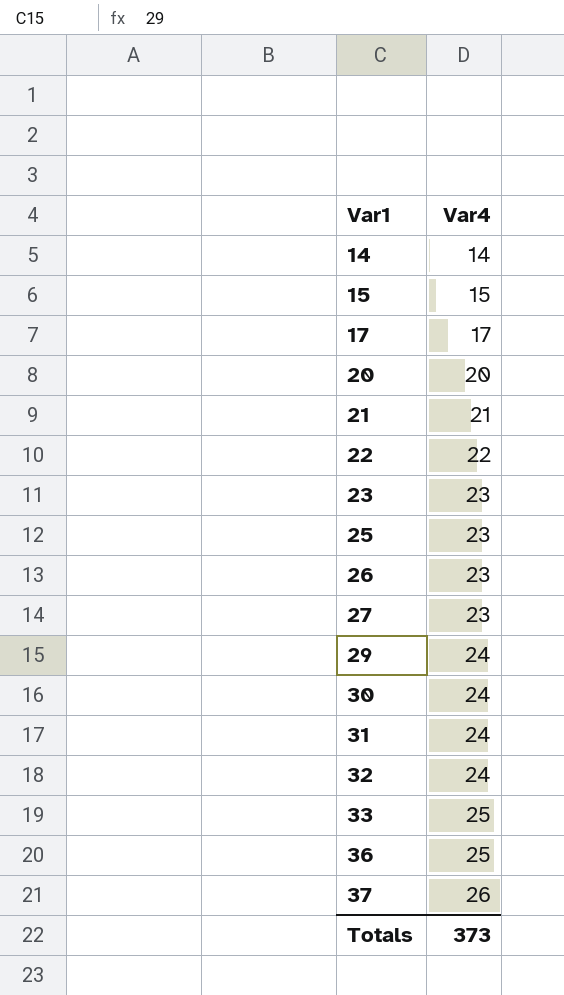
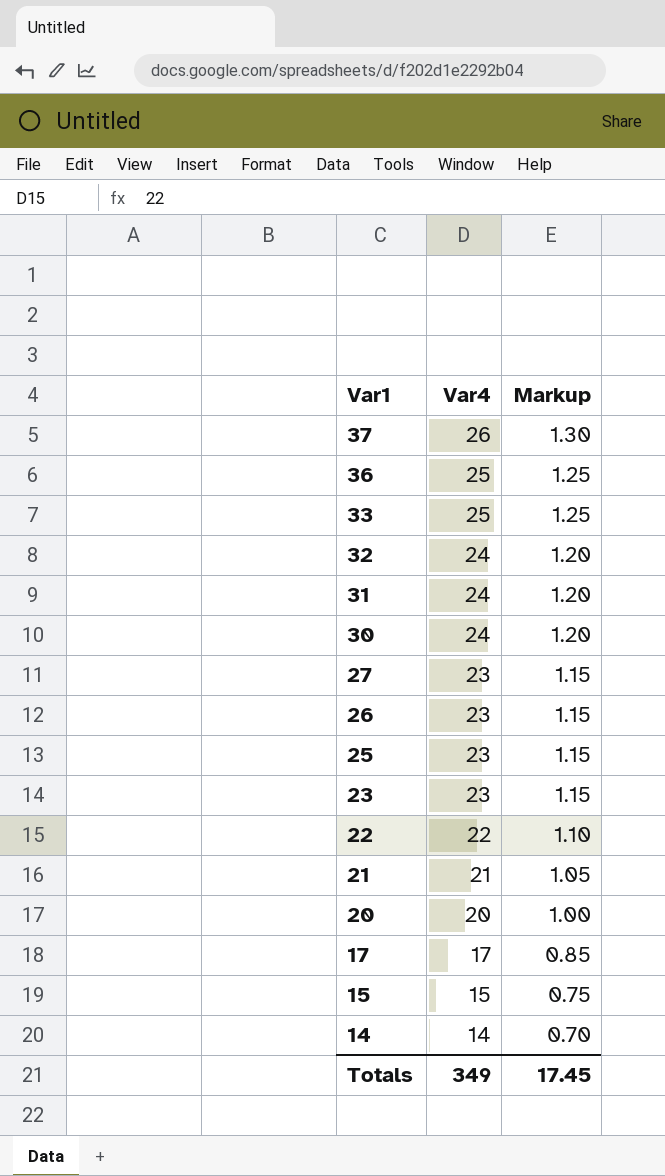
row order: Var1 ascending -> Var1 descending
column Markup | formula: none -> [Var4] * 0.05
row 29: 24 -> none
Totals | Var4: 373 -> 349

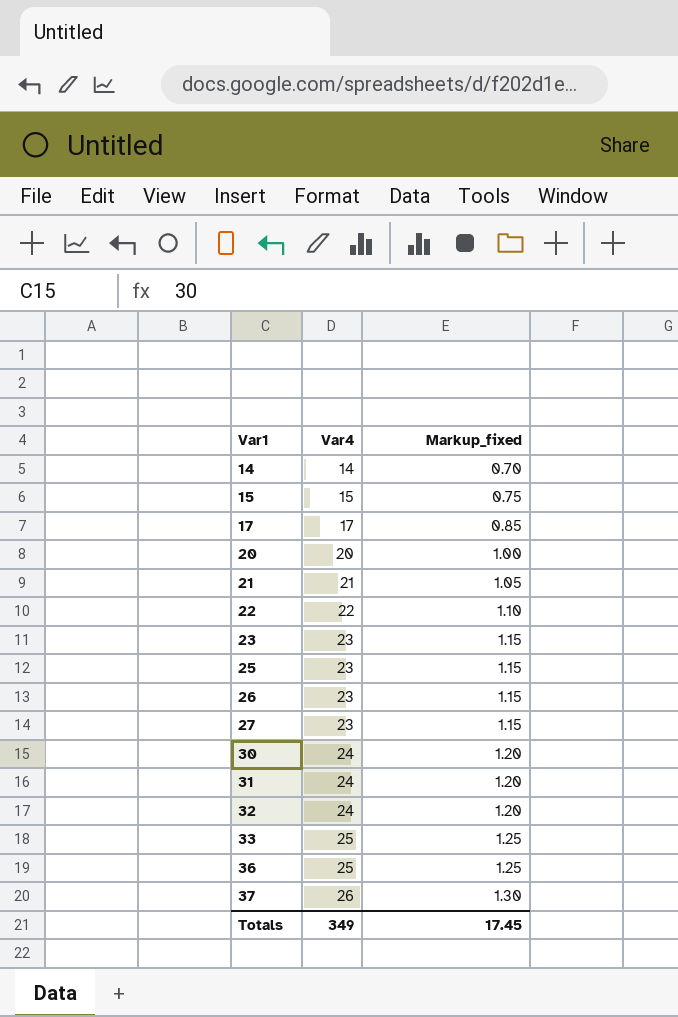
row order: Var1 descending -> Var1 ascending
column name: Markup -> Markup_fixed

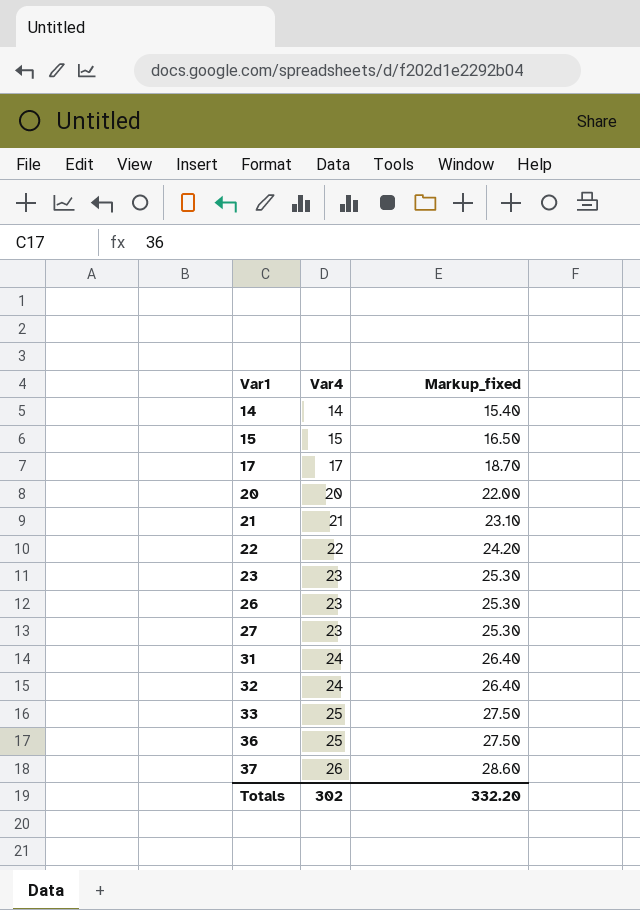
column Markup_fixed | formula: [Var4] * 0.05 -> [Var4] * 1.1
row 25: 23 | 1.15 -> none
row 30: 24 | 1.20 -> none
Totals | Var4: 349 -> 302
Totals | Markup_fixed: 17.45 -> 332.20

